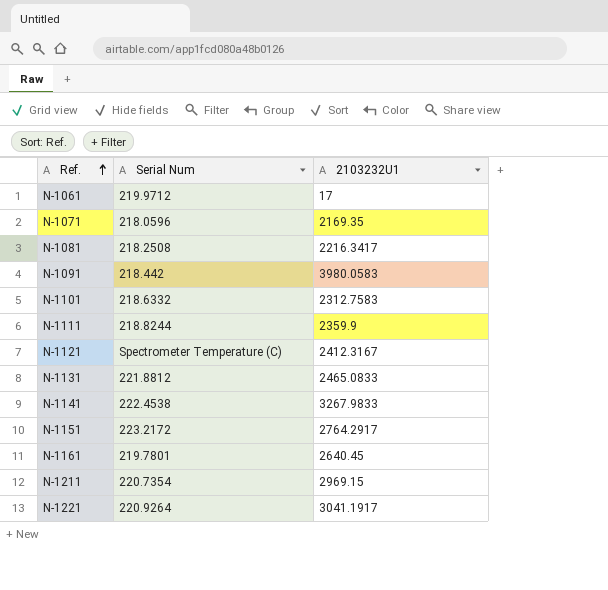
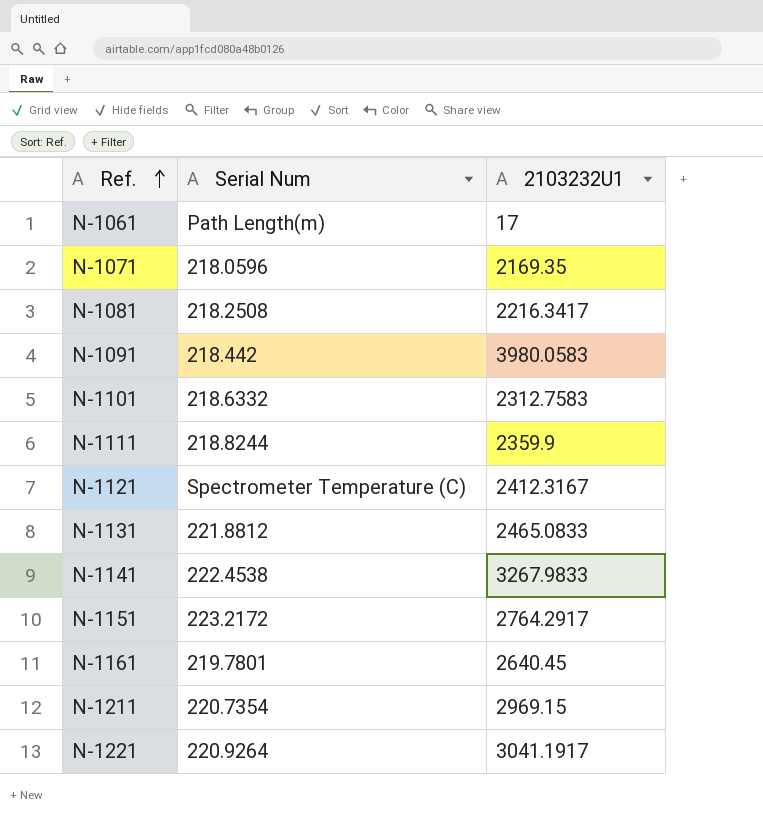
N-1061 | Serial Num: 219.9712 -> Path Length(m)

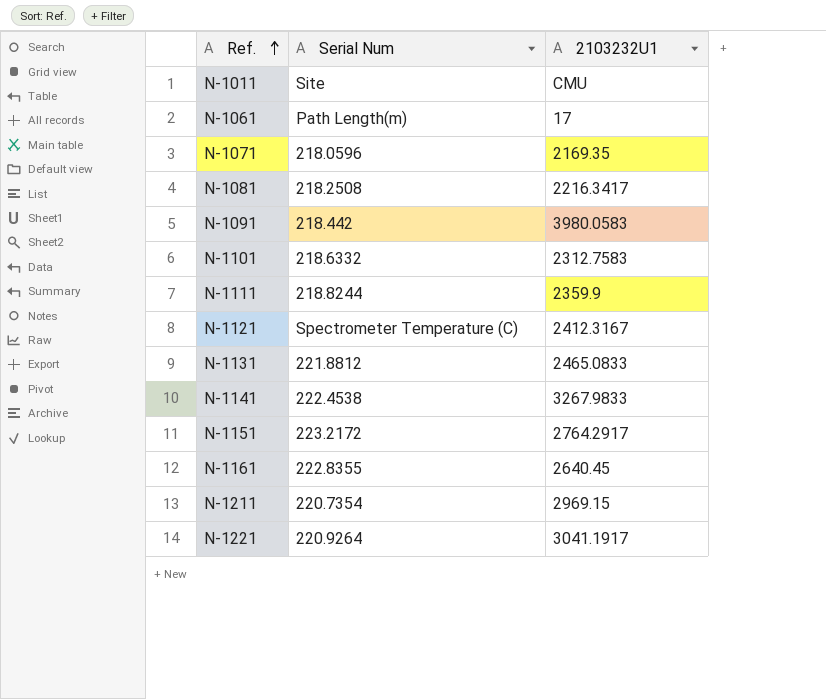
row N-1011: none -> Site | CMU
N-1161 | Serial Num: 219.7801 -> 222.8355

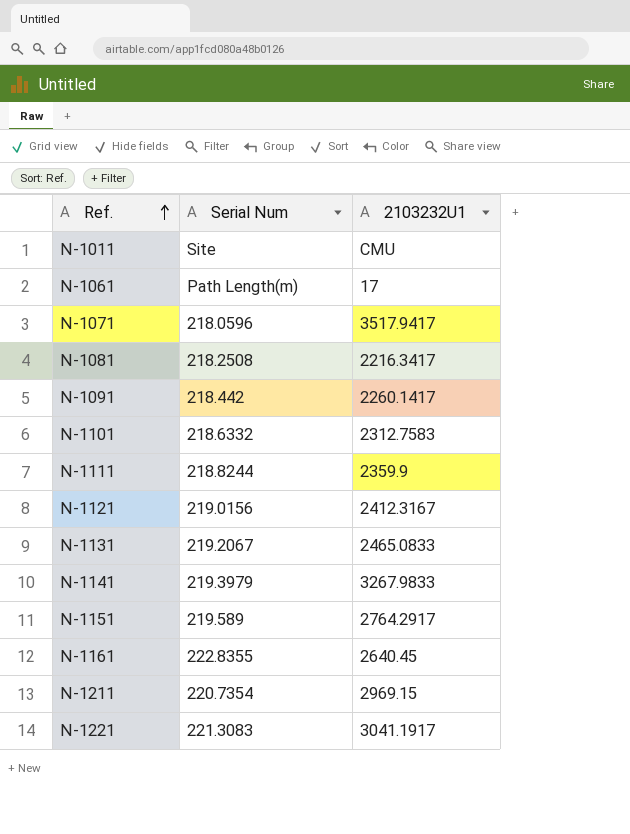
N-1071 | 2103232U1: 2169.35 -> 3517.9417
N-1091 | 2103232U1: 3980.0583 -> 2260.1417
N-1121 | Serial Num: Spectrometer Temperature (C) -> 219.0156
N-1131 | Serial Num: 221.8812 -> 219.2067
N-1141 | Serial Num: 222.4538 -> 219.3979
N-1151 | Serial Num: 223.2172 -> 219.589
N-1221 | Serial Num: 220.9264 -> 221.3083

